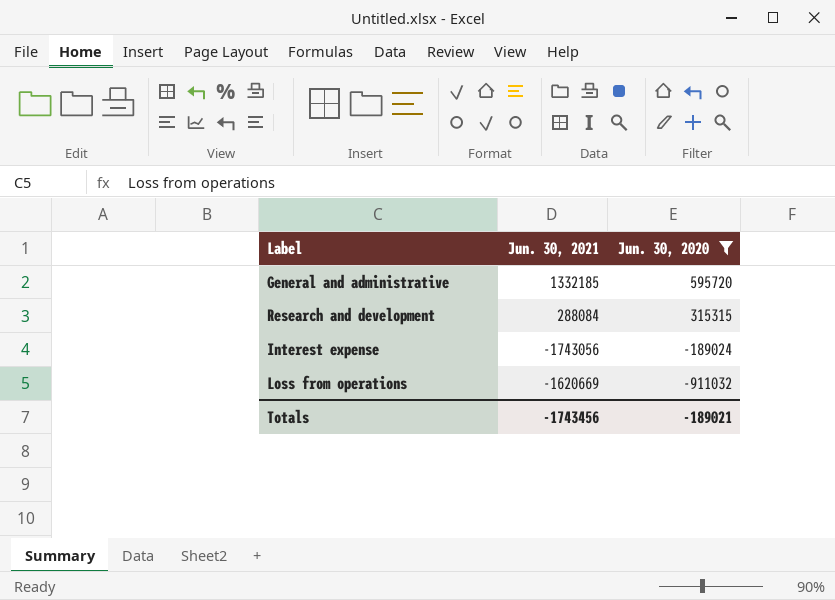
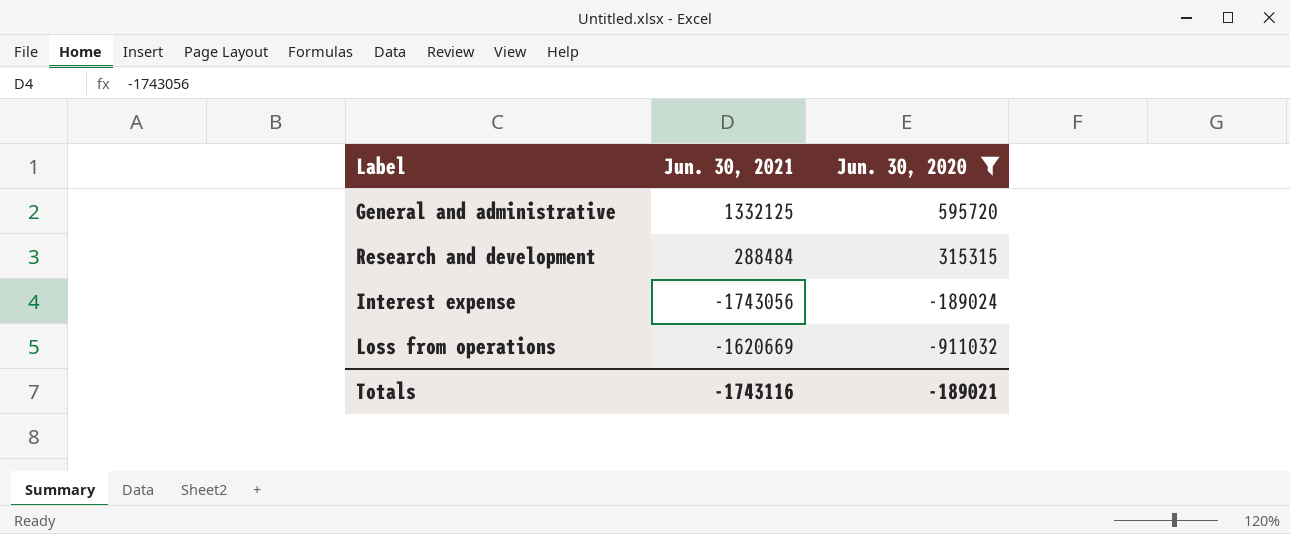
General and administrative | Jun. 30, 2021: 1332185 -> 1332125
Research and development | Jun. 30, 2021: 288084 -> 288484
Totals | Jun. 30, 2021: -1743456 -> -1743116

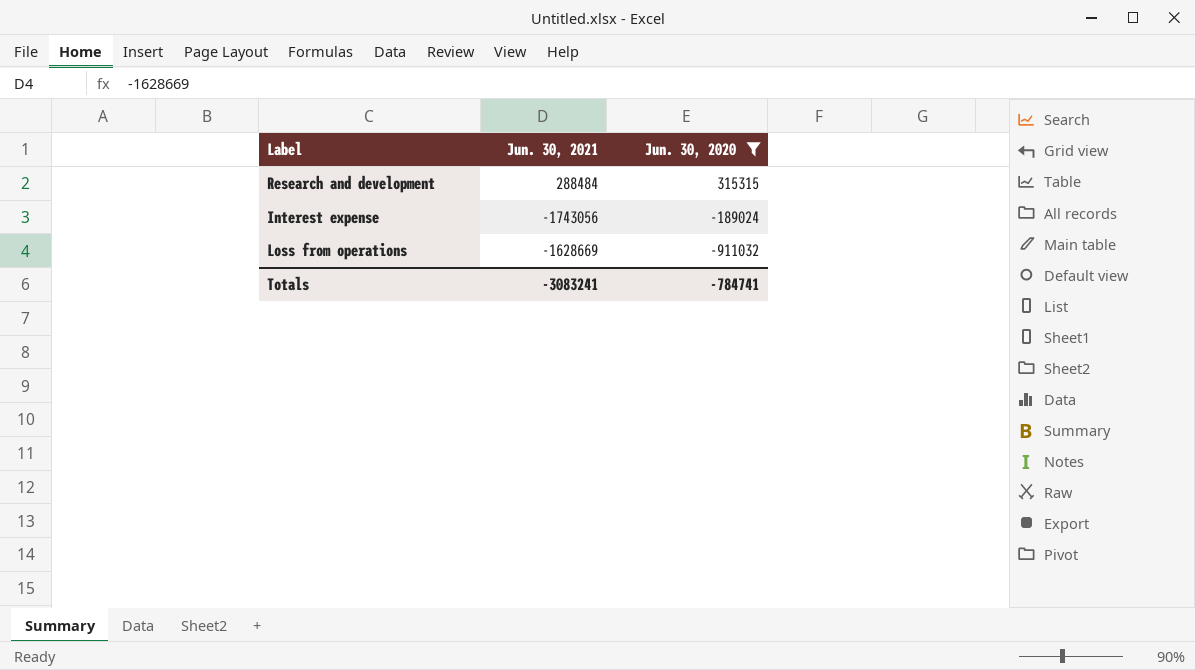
row General and administrative: 1332125 | 595720 -> none
Loss from operations | Jun. 30, 2021: -1620669 -> -1628669
Totals | Jun. 30, 2021: -1743116 -> -3083241
Totals | Jun. 30, 2020: -189021 -> -784741

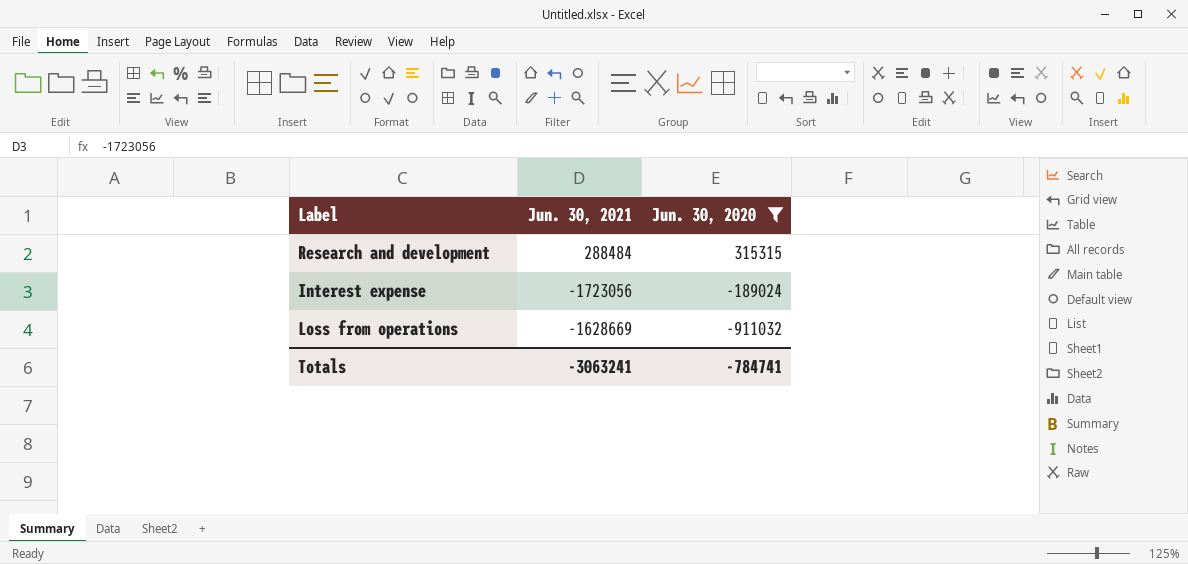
Interest expense | Jun. 30, 2021: -1743056 -> -1723056
Totals | Jun. 30, 2021: -3083241 -> -3063241

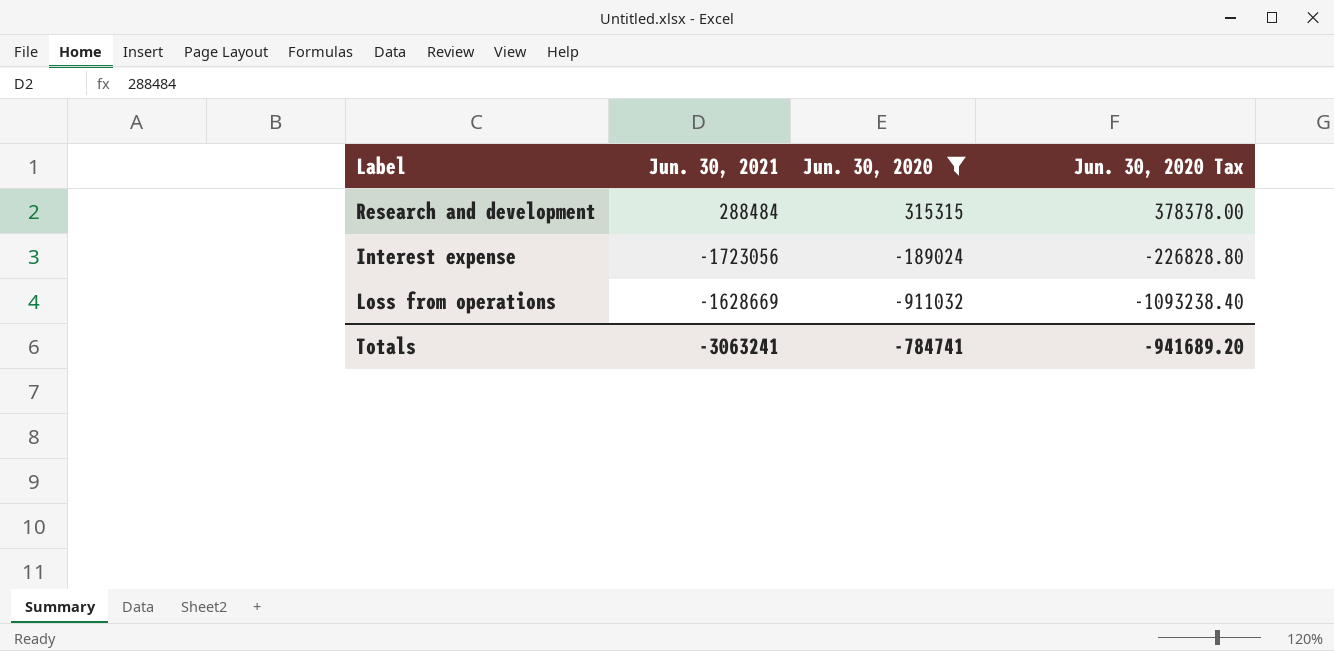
column Jun. 30, 2020 Tax | formula: none -> [Jun. 30, 2020] * 1.2

